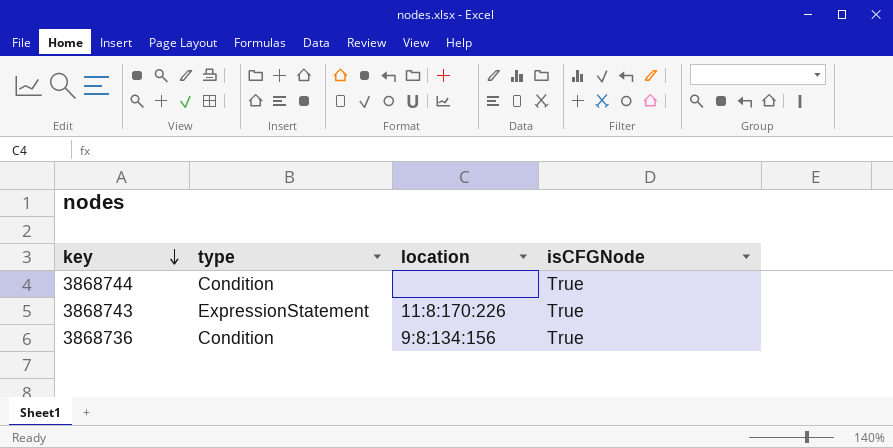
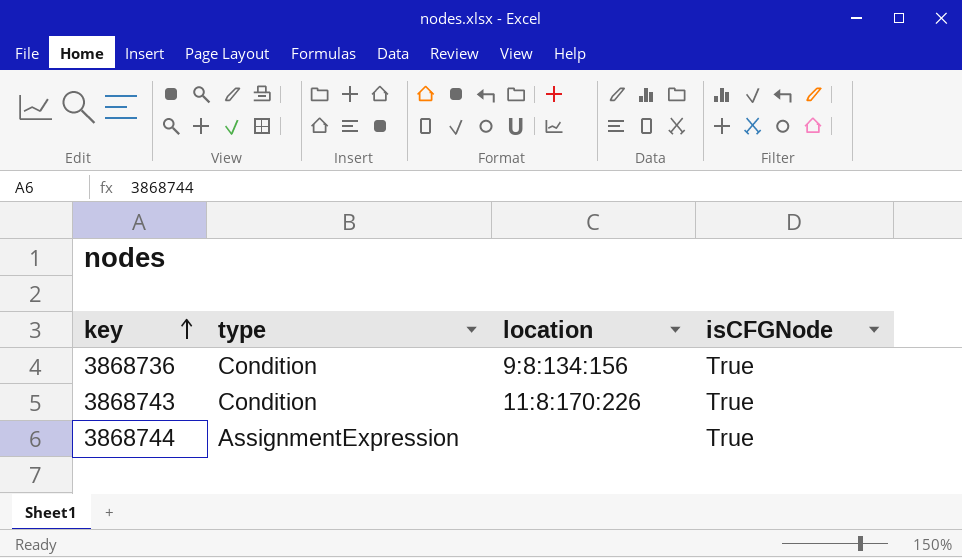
row order: key descending -> key ascending
3868743 | type: ExpressionStatement -> Condition
3868744 | type: Condition -> AssignmentExpression

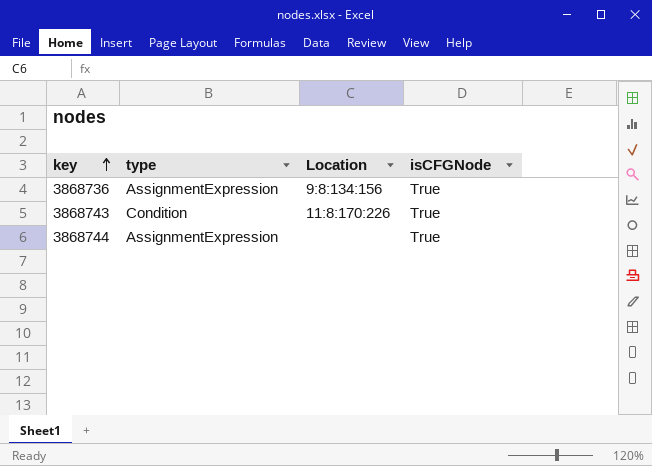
column name: location -> Location
3868736 | type: Condition -> AssignmentExpression

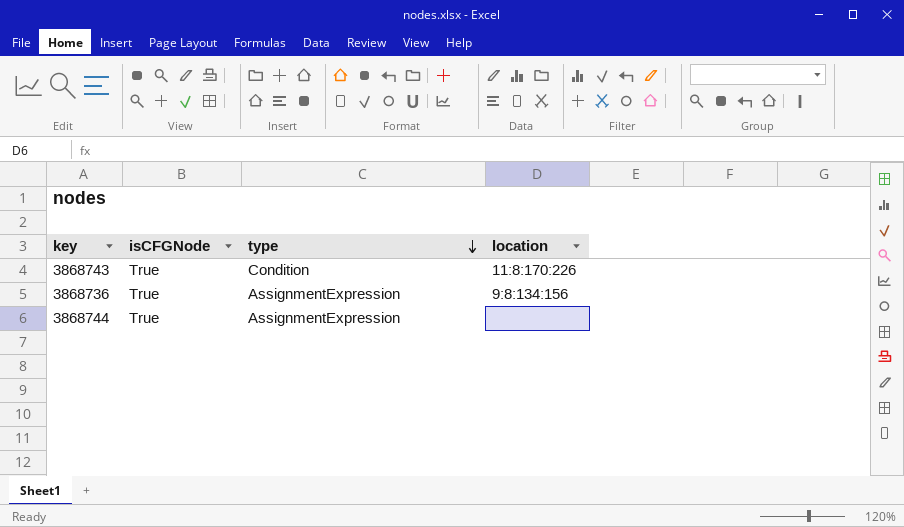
row order: key ascending -> type descending
column isCFGNode | position: 4 -> 2
column name: Location -> location

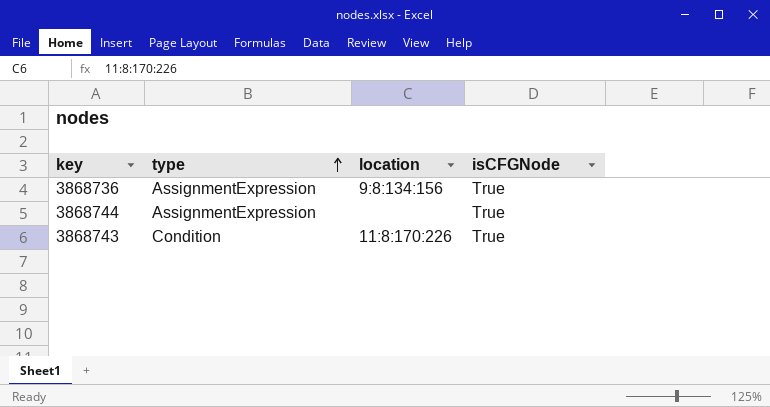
row order: type descending -> type ascending
column isCFGNode | position: 2 -> 4

